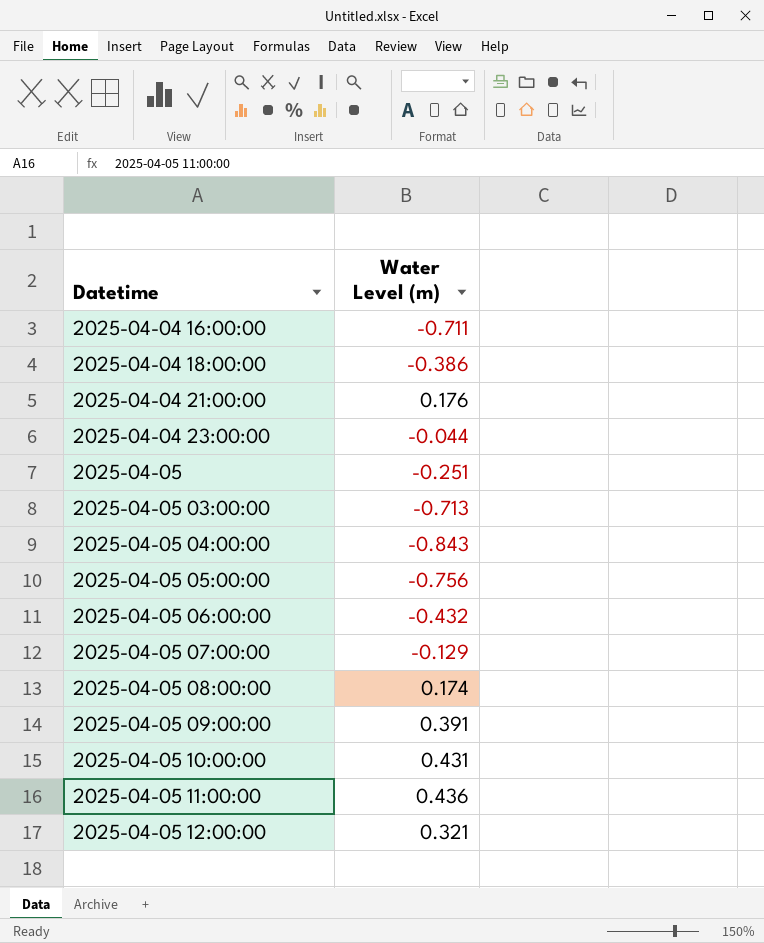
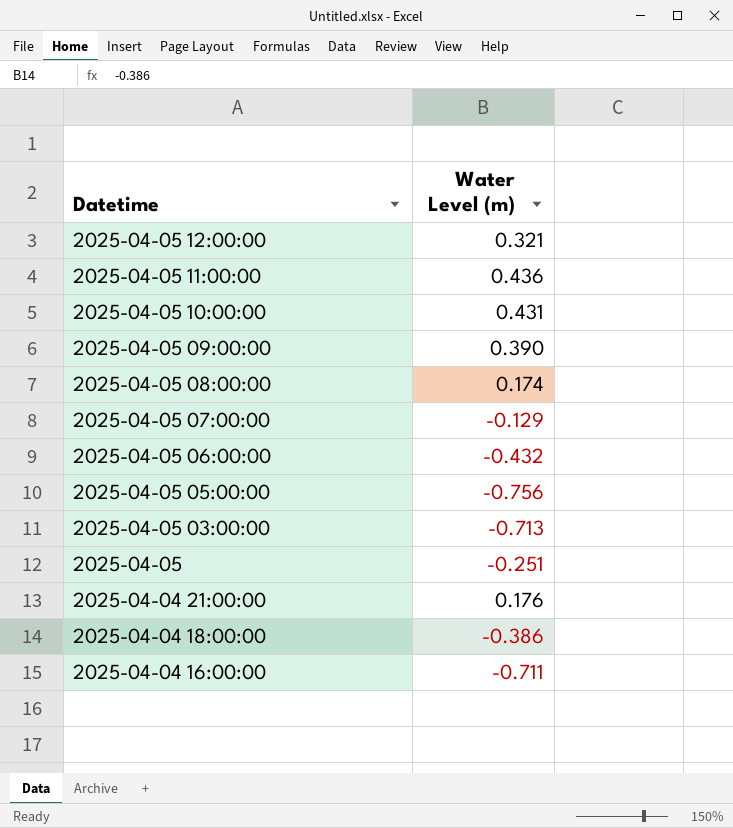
row order: Datetime ascending -> Datetime descending
row 2025-04-04 23:00:00: -0.044 -> none
row 2025-04-05 04:00:00: -0.843 -> none
2025-04-05 09:00:00 | Water Level (m): 0.391 -> 0.390

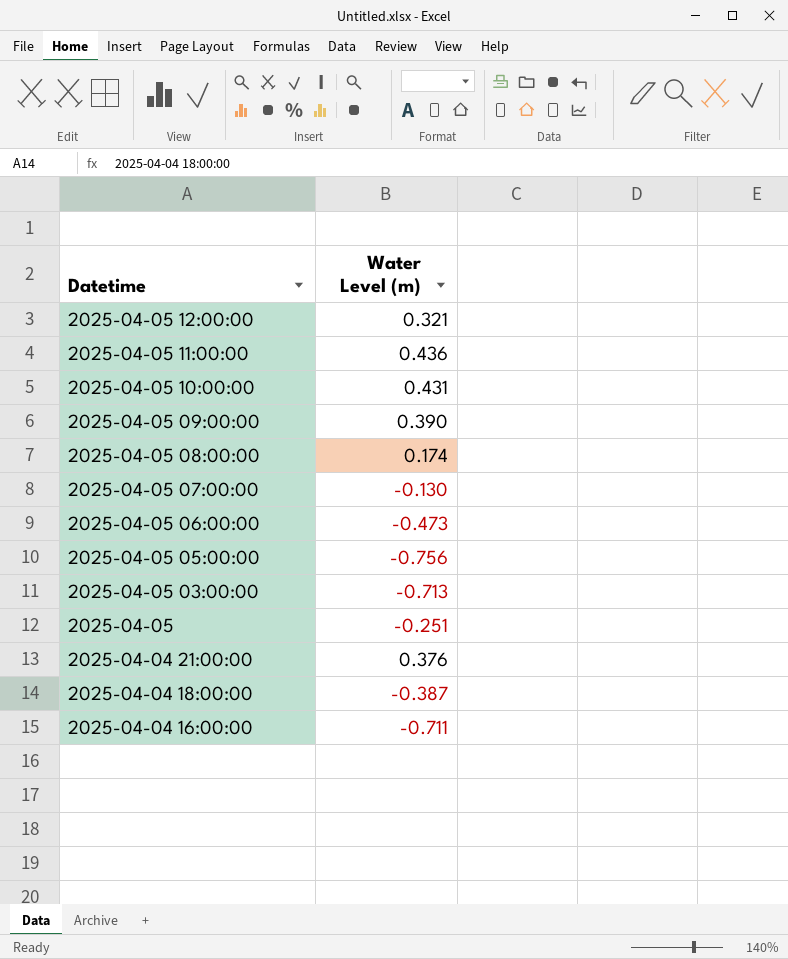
2025-04-05 07:00:00 | Water Level (m): -0.129 -> -0.130
2025-04-05 06:00:00 | Water Level (m): -0.432 -> -0.473
2025-04-04 21:00:00 | Water Level (m): 0.176 -> 0.376
2025-04-04 18:00:00 | Water Level (m): -0.386 -> -0.387

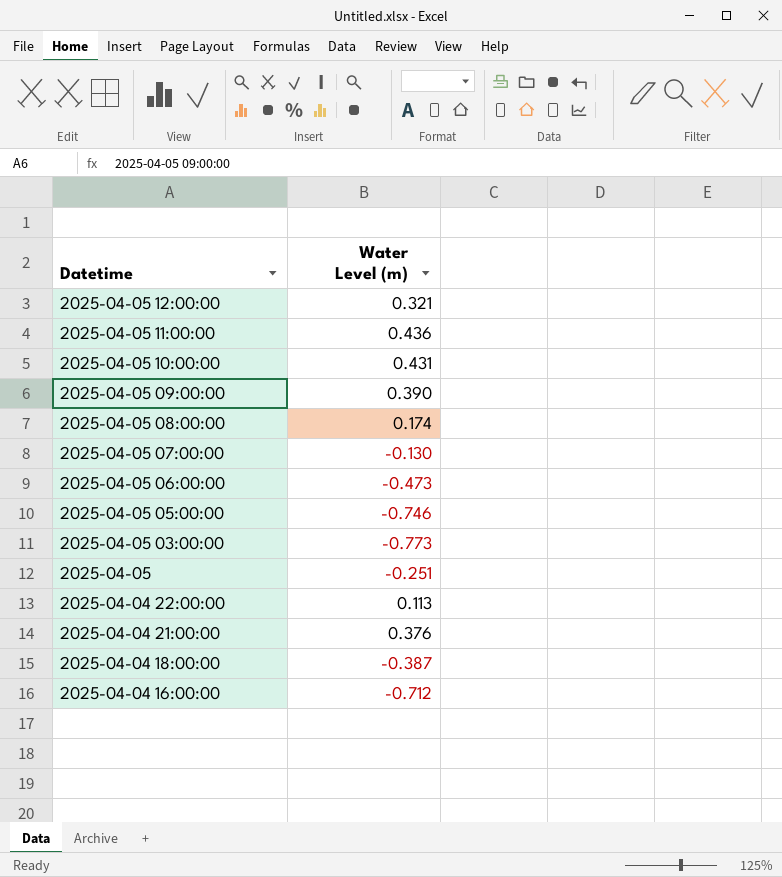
2025-04-05 05:00:00 | Water Level (m): -0.756 -> -0.746
2025-04-05 03:00:00 | Water Level (m): -0.713 -> -0.773
row 2025-04-04 22:00:00: none -> 0.113
2025-04-04 16:00:00 | Water Level (m): -0.711 -> -0.712

